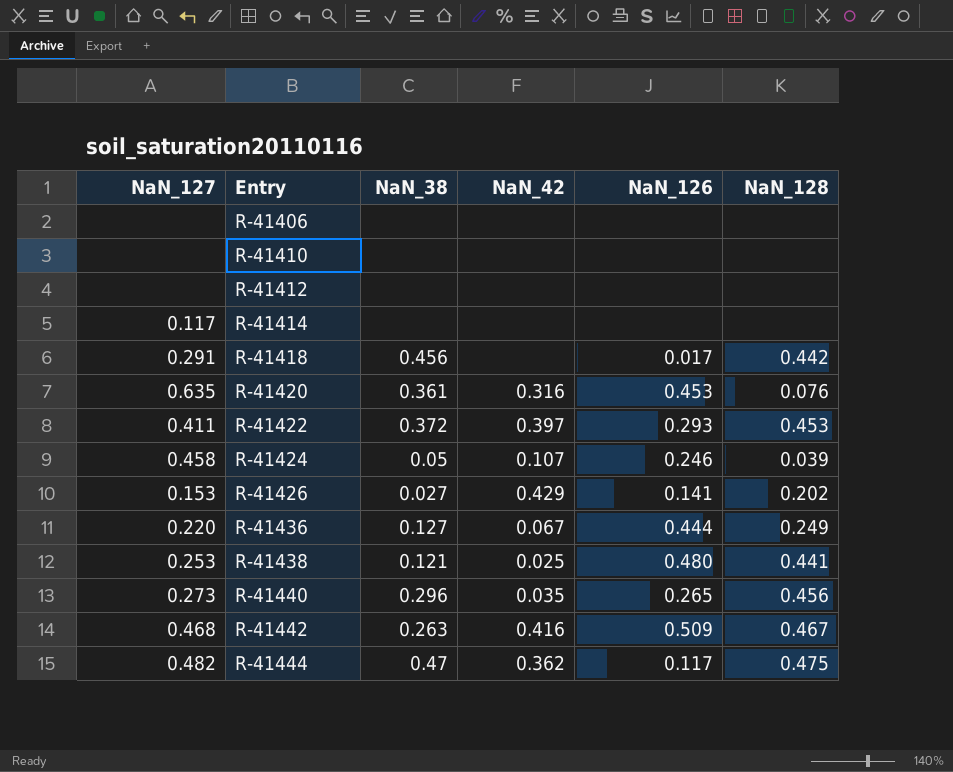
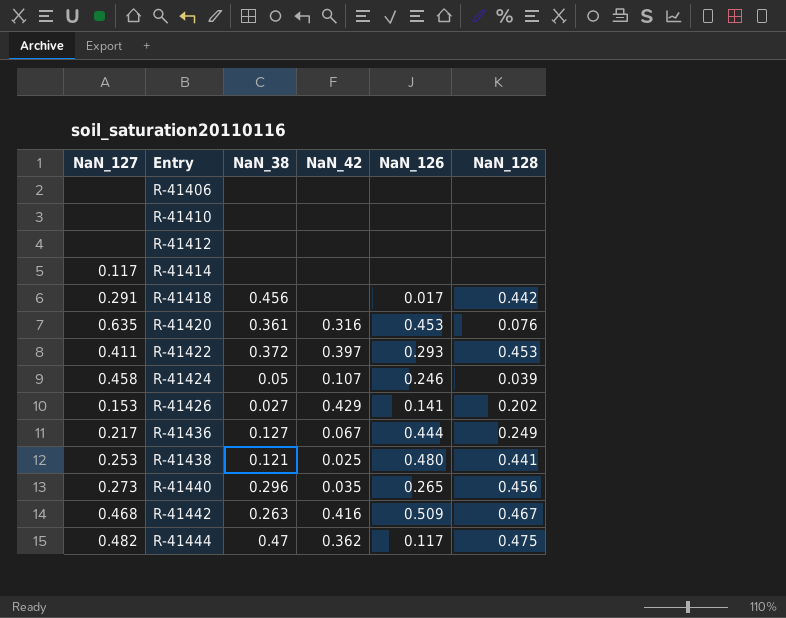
R-41436 | NaN_127: 0.220 -> 0.217

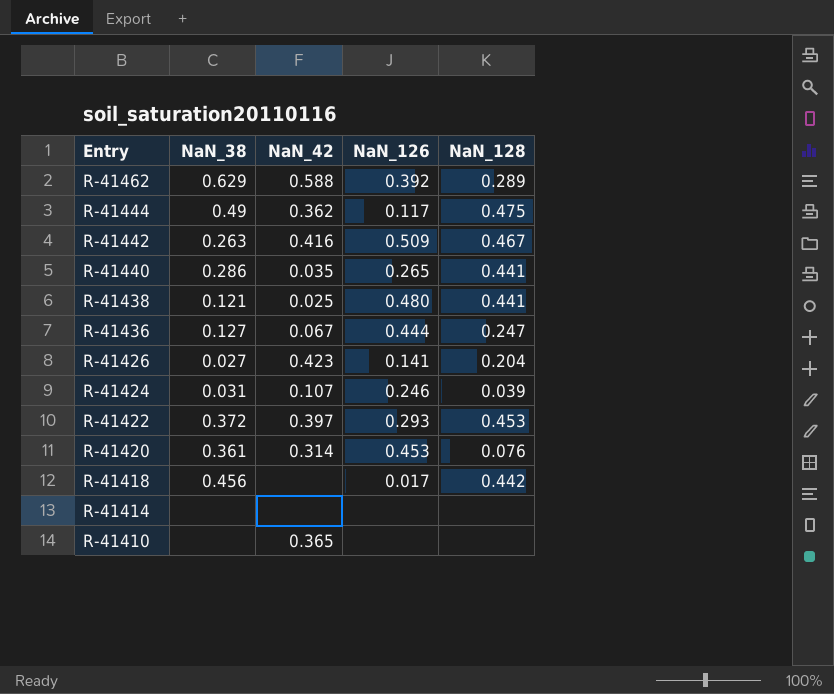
row order: Entry ascending -> Entry descending
column NaN_127 | position: 1 -> none
row R-41406: none | none | none | none | none -> none
row R-41412: none | none | none | none | none -> none
row R-41462: none -> 0.629 | 0.588 | 0.392 | 0.289
R-41444 | NaN_38: 0.47 -> 0.49
R-41440 | NaN_38: 0.296 -> 0.286
R-41440 | NaN_128: 0.456 -> 0.441
R-41436 | NaN_128: 0.249 -> 0.247
R-41426 | NaN_42: 0.429 -> 0.423
R-41426 | NaN_128: 0.202 -> 0.204
R-41424 | NaN_38: 0.05 -> 0.031
R-41420 | NaN_42: 0.316 -> 0.314
R-41410 | NaN_42: none -> 0.365

